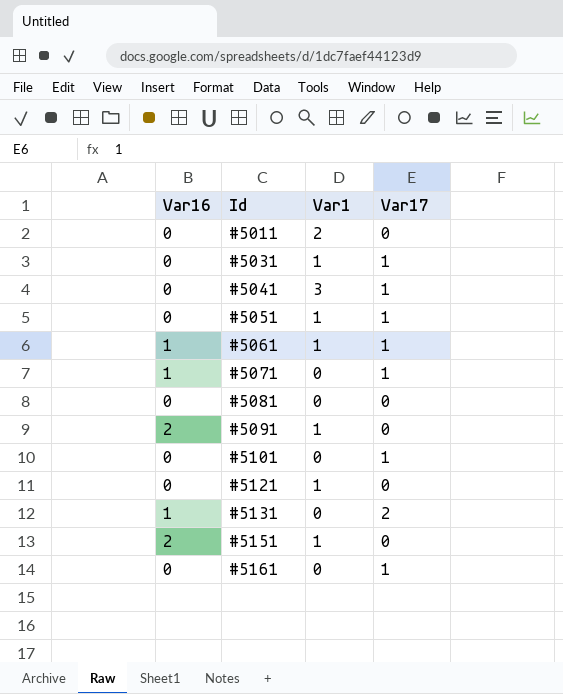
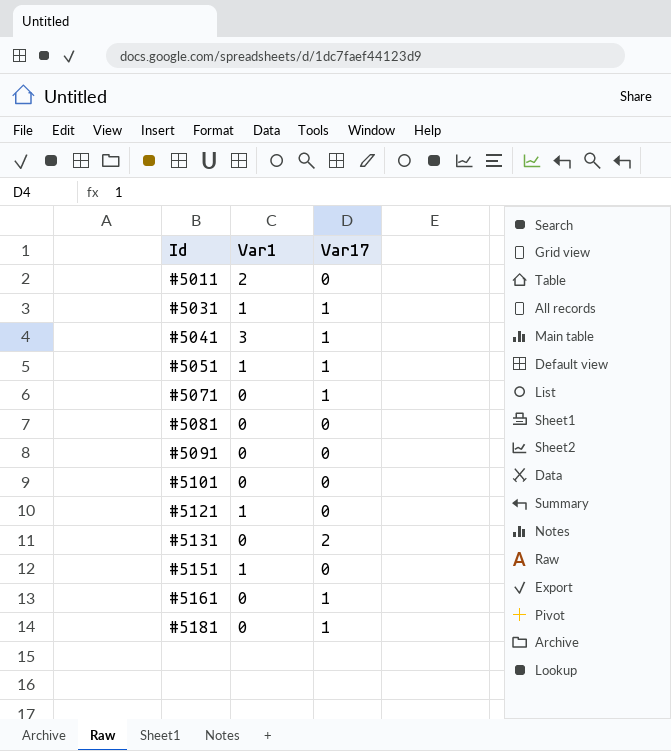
column Var16 | position: 1 -> none
row #5061: 1 | 1 | 1 -> none
#5091 | Var1: 1 -> 0
#5101 | Var17: 1 -> 0
row #5181: none -> 0 | 1

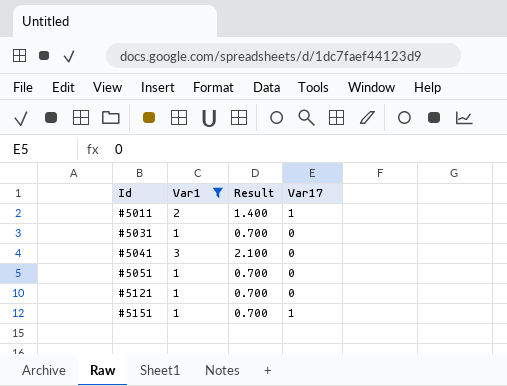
filter: none -> Var1 != 0
column Result | formula: none -> [Var1] * 0.7
#5011 | Var17: 0 -> 1
#5031 | Var17: 1 -> 0
#5041 | Var17: 1 -> 0
#5051 | Var17: 1 -> 0
#5151 | Var17: 0 -> 1

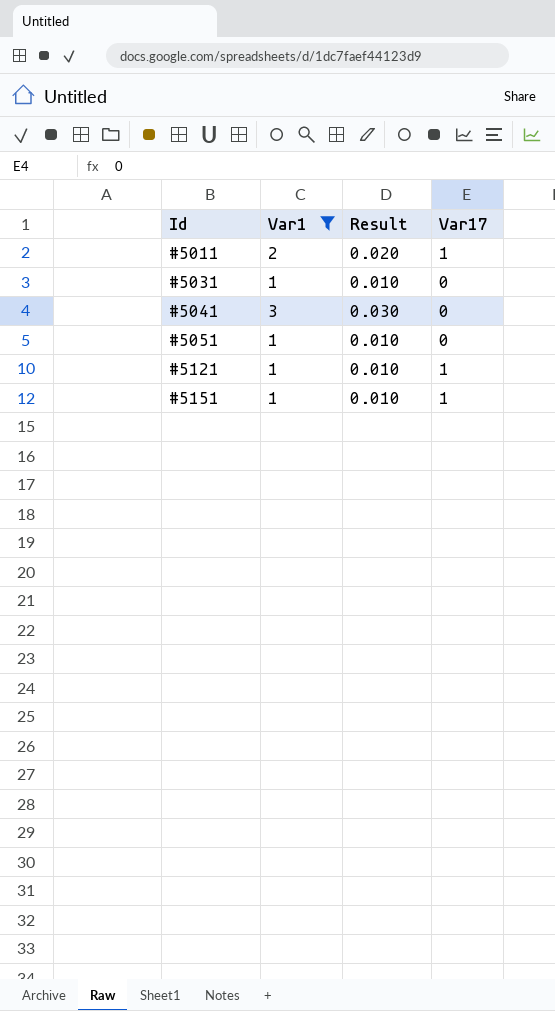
column Result | formula: [Var1] * 0.7 -> [Var1] * 0.01
#5121 | Var17: 0 -> 1

